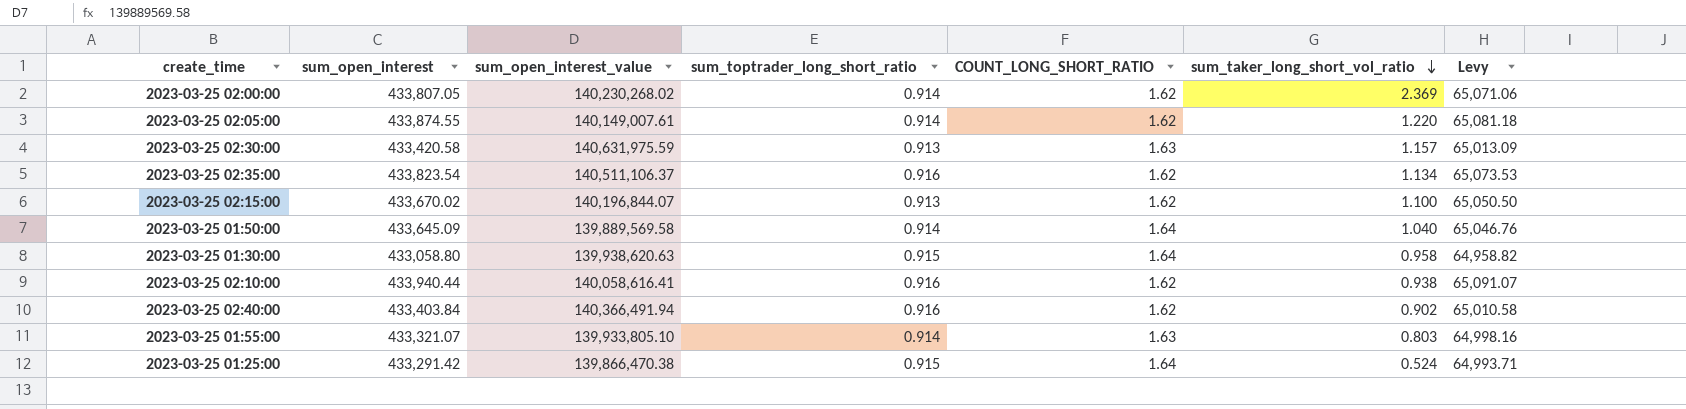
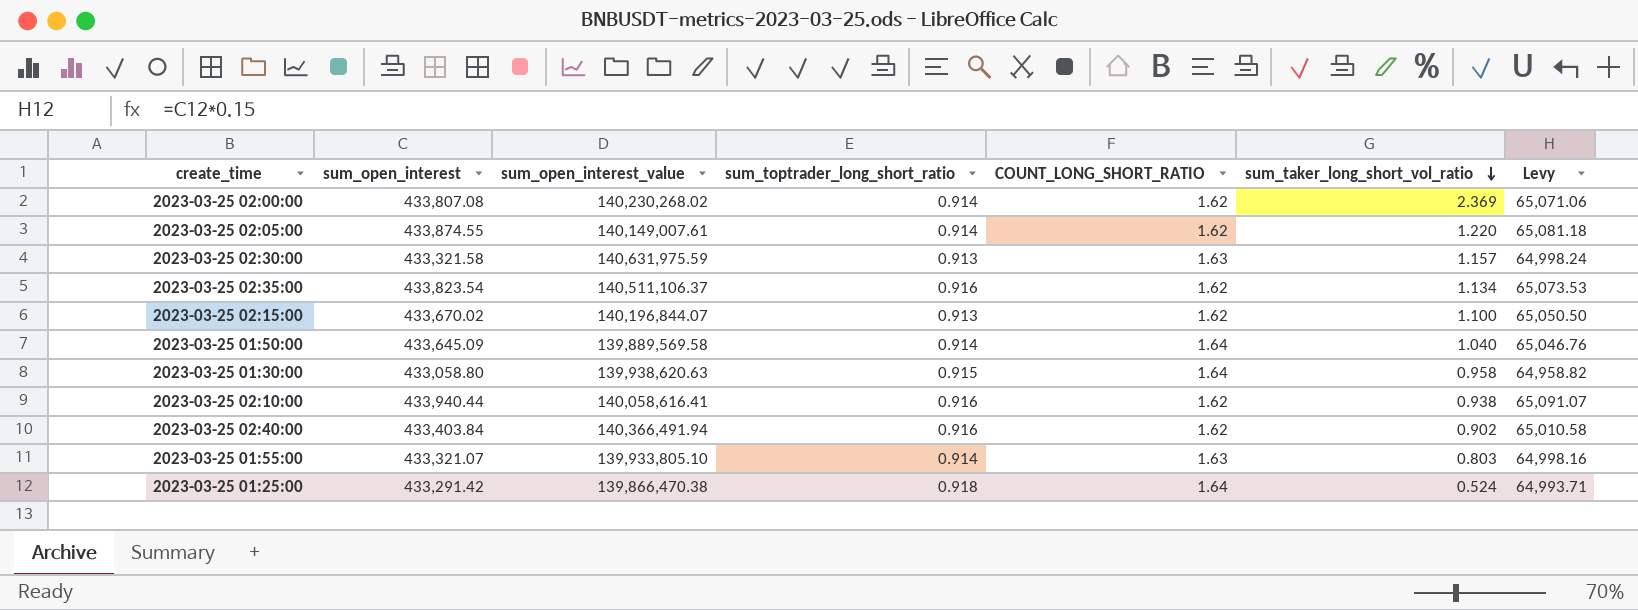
2023-03-25 02:00:00 | sum_open_interest: 433,807.05 -> 433,807.08
2023-03-25 02:30:00 | sum_open_interest: 433,420.58 -> 433,321.58
2023-03-25 02:30:00 | Levy: 65,013.09 -> 64,998.24
2023-03-25 01:25:00 | sum_toptrader_long_short_ratio: 0.915 -> 0.918

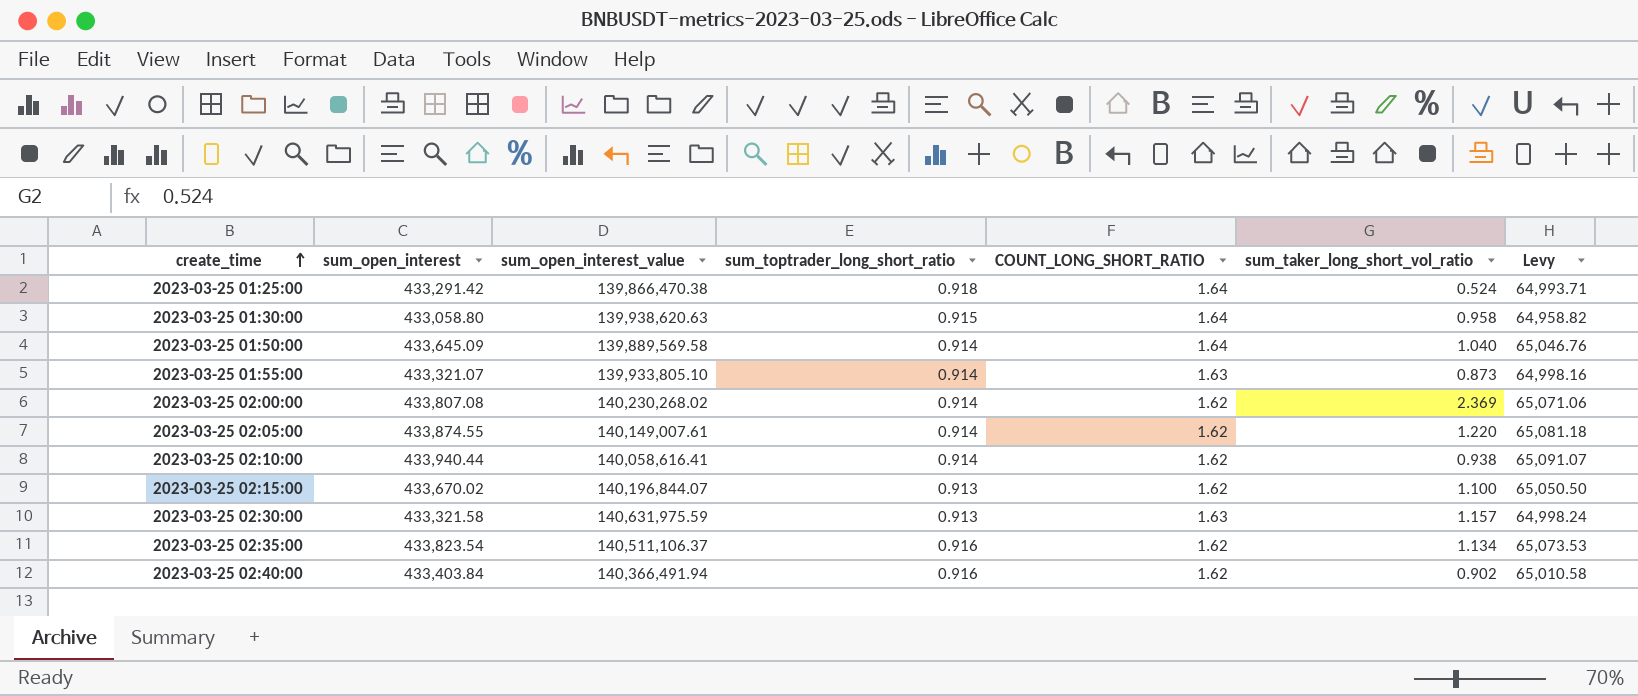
row order: sum_taker_long_short_vol_ratio descending -> create_time ascending
2023-03-25 01:55:00 | sum_taker_long_short_vol_ratio: 0.803 -> 0.873
2023-03-25 02:10:00 | sum_toptrader_long_short_ratio: 0.916 -> 0.914

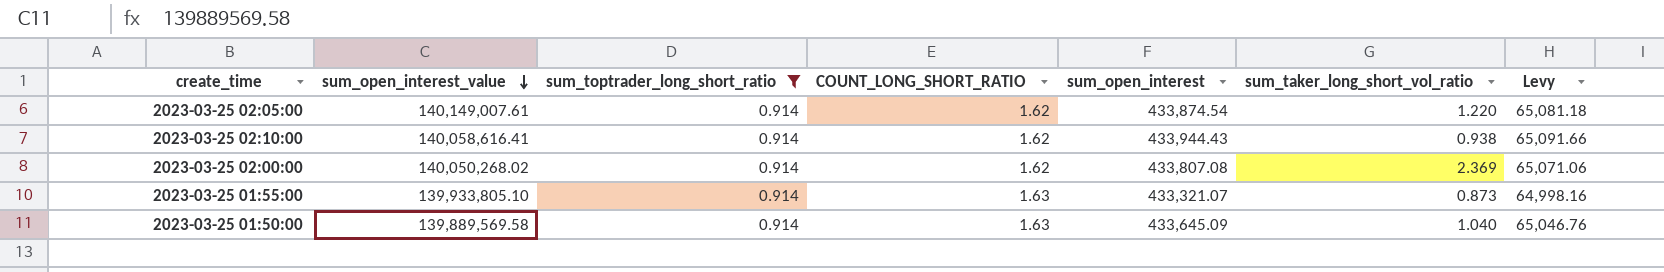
filter: none -> sum_toptrader_long_short_ratio = 0.914
row order: create_time ascending -> sum_open_interest_value descending
column sum_open_interest | position: 2 -> 5
2023-03-25 02:05:00 | sum_open_interest: 433,874.55 -> 433,874.54
2023-03-25 02:10:00 | sum_open_interest: 433,940.44 -> 433,944.43
2023-03-25 02:10:00 | Levy: 65,091.07 -> 65,091.66
2023-03-25 02:00:00 | sum_open_interest_value: 140,230,268.02 -> 140,050,268.02
2023-03-25 01:50:00 | COUNT_LONG_SHORT_RATIO: 1.64 -> 1.63

